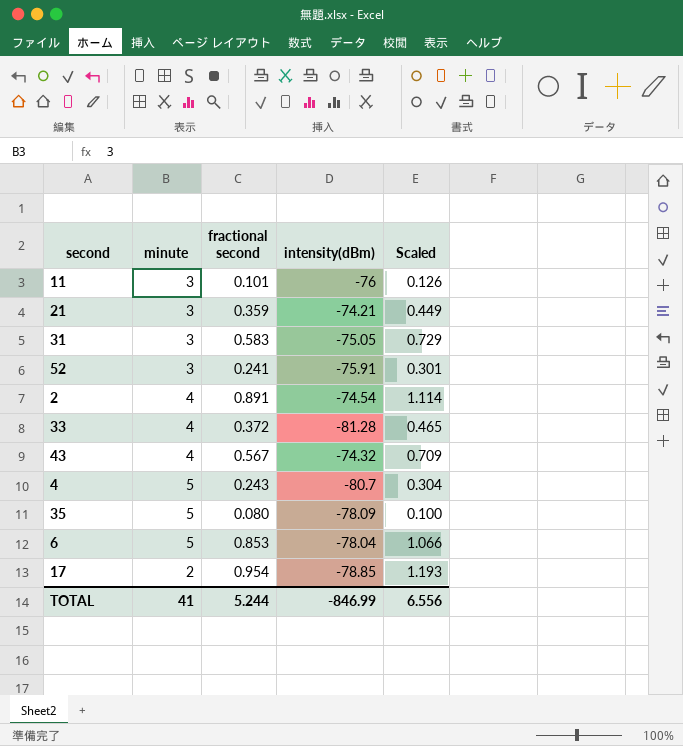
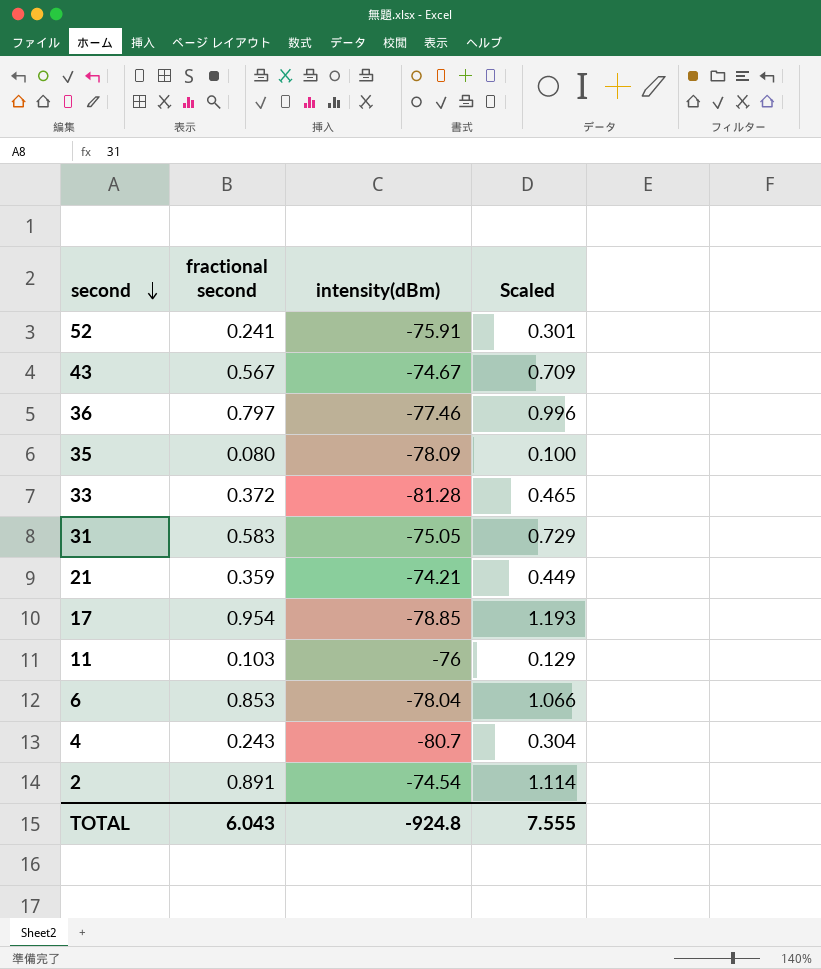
row order: none -> second descending
column minute | position: 2 -> none
43 | intensity(dBm): -74.32 -> -74.67
row 36: none -> 0.797 | -77.46 | 0.996
11 | fractional second: 0.101 -> 0.103
11 | Scaled: 0.126 -> 0.129
TOTAL | fractional second: 5.244 -> 6.043
TOTAL | intensity(dBm): -846.99 -> -924.8
TOTAL | Scaled: 6.556 -> 7.555

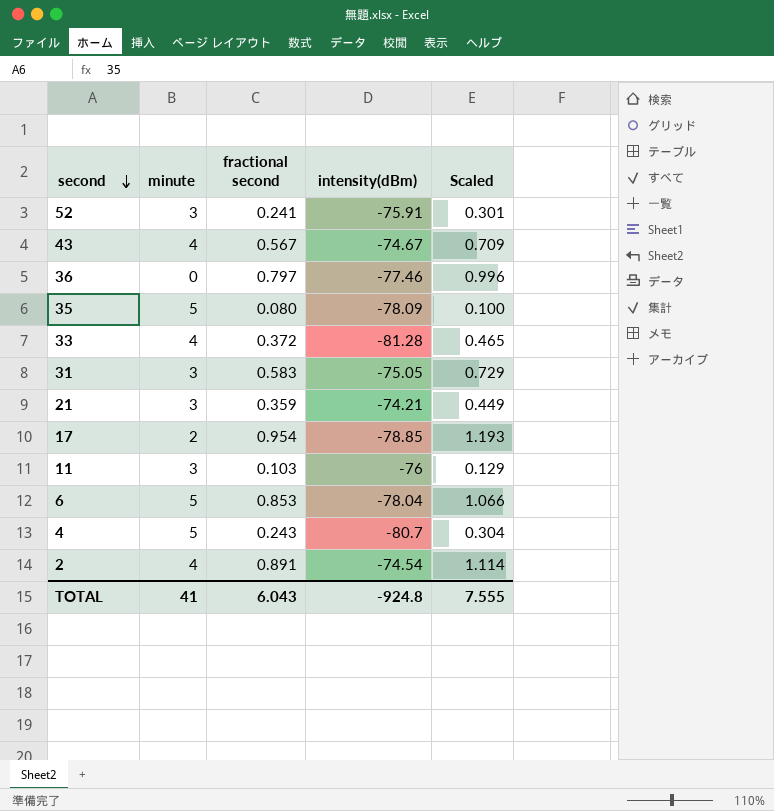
column minute | position: none -> 2

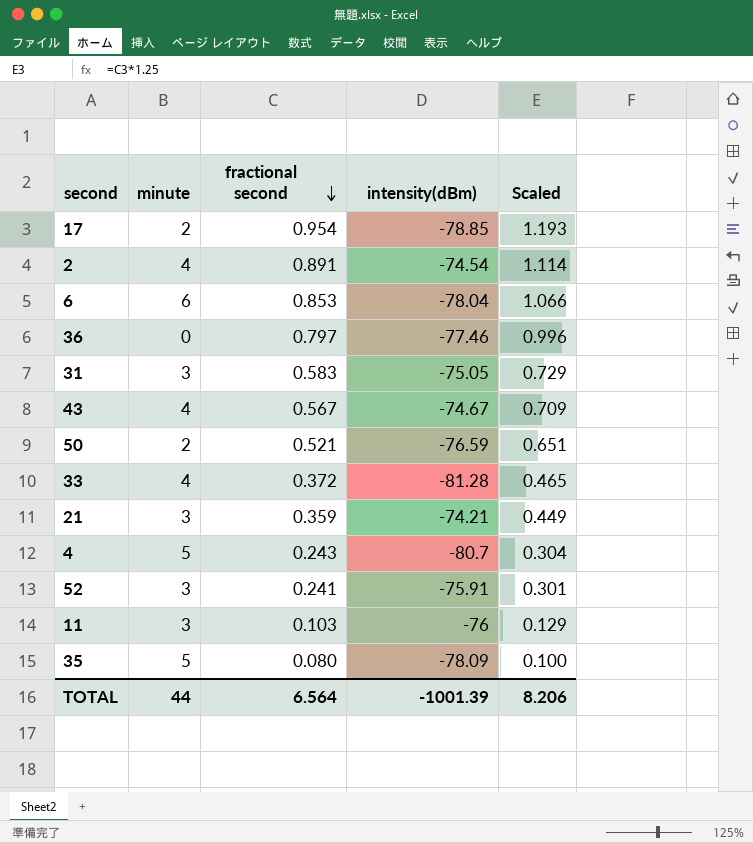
row order: second descending -> fractional second descending
6 | minute: 5 -> 6
row 50: none -> 2 | 0.521 | -76.59 | 0.651
TOTAL | minute: 41 -> 44
TOTAL | fractional second: 6.043 -> 6.564
TOTAL | intensity(dBm): -924.8 -> -1001.39
TOTAL | Scaled: 7.555 -> 8.206

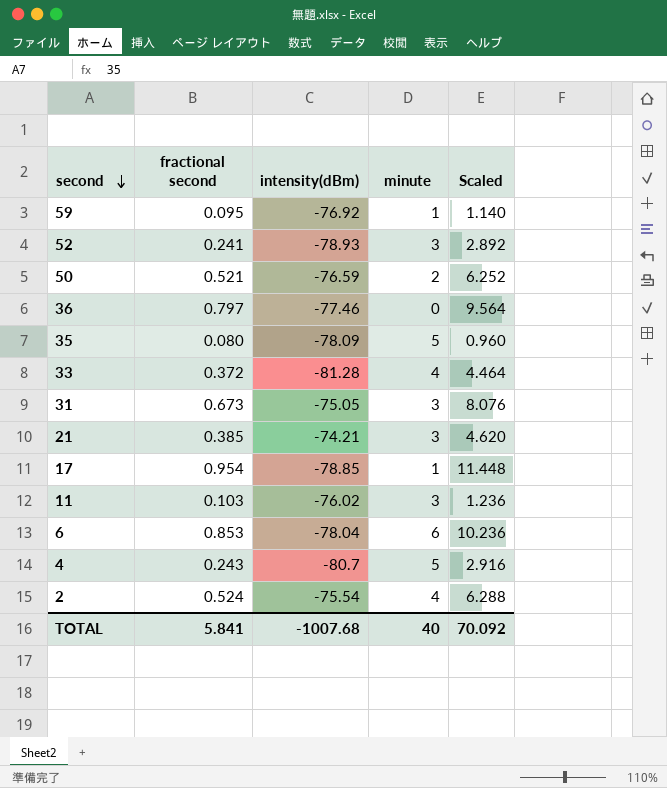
row order: fractional second descending -> second descending
column minute | position: 2 -> 4
column Scaled | formula: [fractional second] * 1.25 -> [fractional second] * 12
row 43: 4 | 0.567 | -74.67 | 0.709 -> none
row 59: none -> 0.095 | -76.92 | 1 | 1.140
52 | intensity(dBm): -75.91 -> -78.93
31 | fractional second: 0.583 -> 0.673
21 | fractional second: 0.359 -> 0.385
17 | minute: 2 -> 1
11 | intensity(dBm): -76 -> -76.02
2 | fractional second: 0.891 -> 0.524
2 | intensity(dBm): -74.54 -> -75.54
TOTAL | fractional second: 6.564 -> 5.841
TOTAL | intensity(dBm): -1001.39 -> -1007.68
TOTAL | minute: 44 -> 40
TOTAL | Scaled: 8.206 -> 70.092

